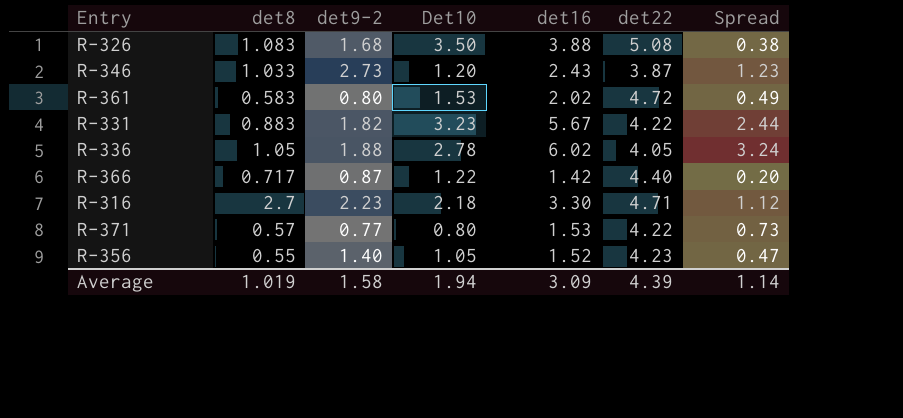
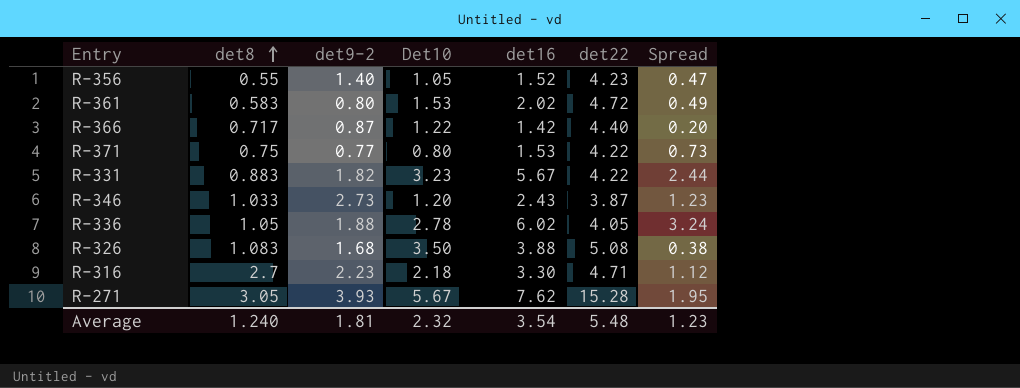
row order: none -> det8 ascending
R-371 | det8: 0.57 -> 0.75
row R-271: none -> 3.05 | 3.93 | 5.67 | 7.62 | 15.28 | 1.95
Average | det8: 1.019 -> 1.240
Average | det9-2: 1.58 -> 1.81
Average | Det10: 1.94 -> 2.32
Average | det16: 3.09 -> 3.54
Average | det22: 4.39 -> 5.48
Average | Spread: 1.14 -> 1.23

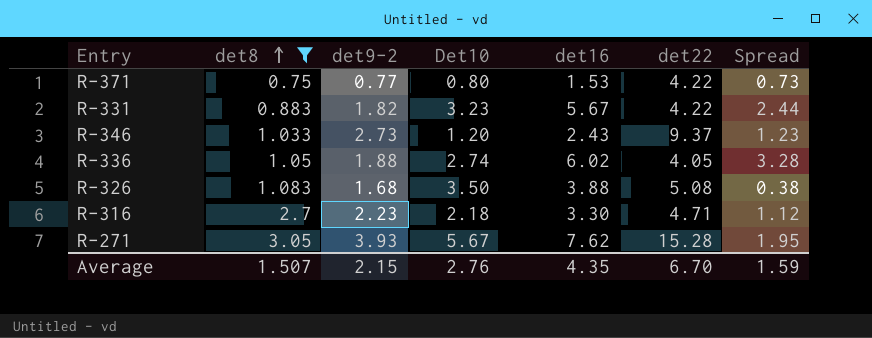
filter: none -> det8 >= 0.75
R-346 | det22: 3.87 -> 9.37
R-336 | Det10: 2.78 -> 2.74
R-336 | Spread: 3.24 -> 3.28
Average | det8: 1.240 -> 1.507
Average | det9-2: 1.81 -> 2.15
Average | Det10: 2.32 -> 2.76
Average | det16: 3.54 -> 4.35
Average | det22: 5.48 -> 6.70
Average | Spread: 1.23 -> 1.59

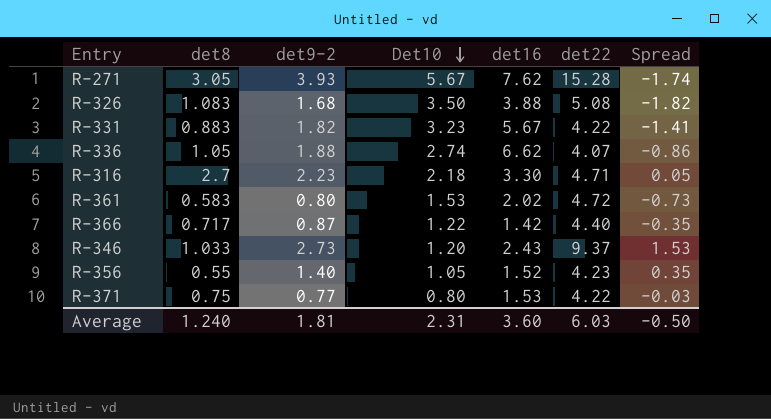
filter: det8 >= 0.75 -> none
row order: det8 ascending -> Det10 descending
column Spread | formula: [det16] - [Det10] -> [det9-2] - [Det10]
R-336 | det16: 6.02 -> 6.62
R-336 | det22: 4.05 -> 4.07
Average | det8: 1.507 -> 1.240
Average | det9-2: 2.15 -> 1.81
Average | Det10: 2.76 -> 2.31
Average | det16: 4.35 -> 3.60
Average | det22: 6.70 -> 6.03
Average | Spread: 1.59 -> -0.50

